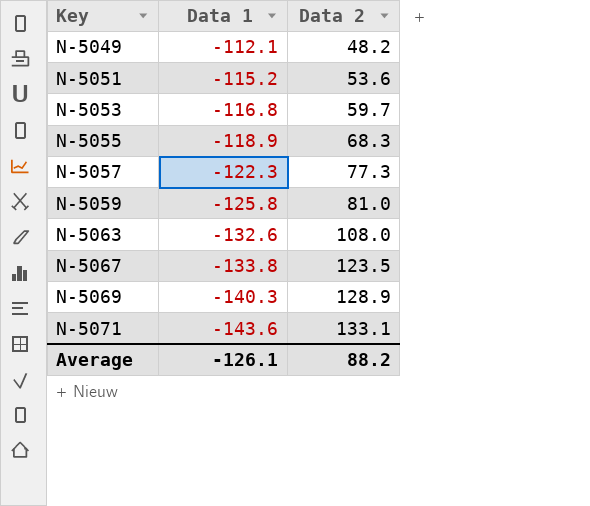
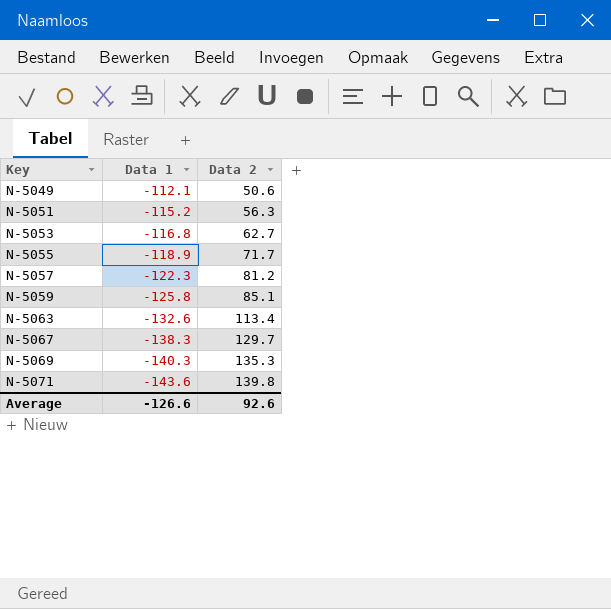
N-5049 | Data 2: 48.2 -> 50.6
N-5051 | Data 2: 53.6 -> 56.3
N-5053 | Data 2: 59.7 -> 62.7
N-5055 | Data 2: 68.3 -> 71.7
N-5057 | Data 2: 77.3 -> 81.2
N-5059 | Data 2: 81.0 -> 85.1
N-5063 | Data 2: 108.0 -> 113.4
N-5067 | Data 1: -133.8 -> -138.3
N-5067 | Data 2: 123.5 -> 129.7
N-5069 | Data 2: 128.9 -> 135.3
N-5071 | Data 2: 133.1 -> 139.8
Average | Data 1: -126.1 -> -126.6
Average | Data 2: 88.2 -> 92.6

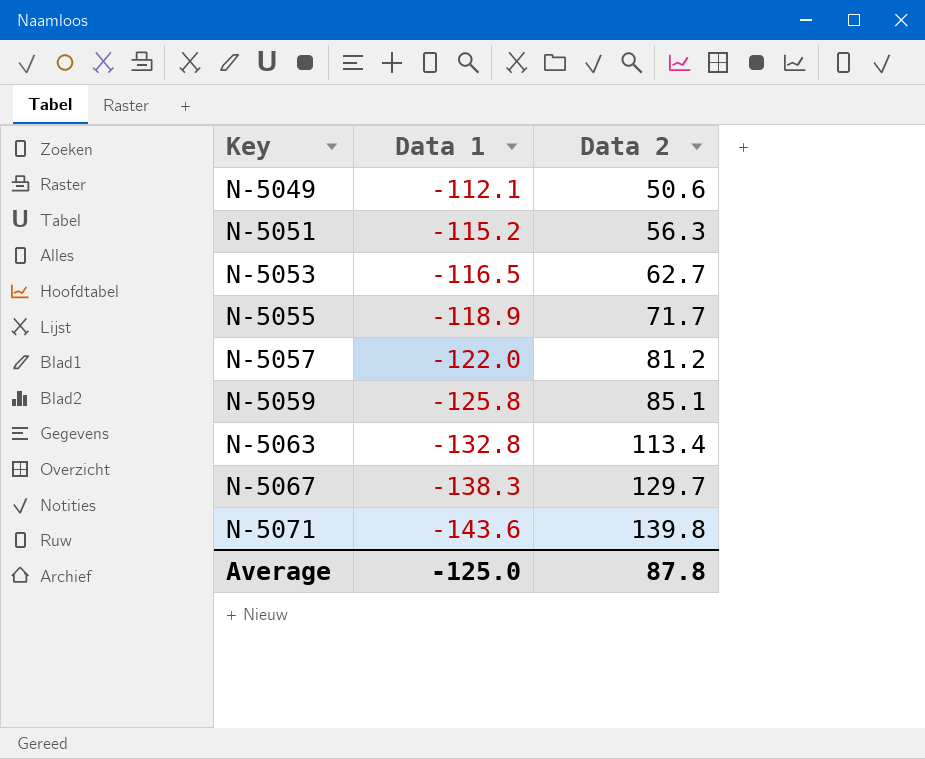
row N-5069: -140.3 | 135.3 -> none
N-5053 | Data 1: -116.8 -> -116.5
N-5057 | Data 1: -122.3 -> -122.0
N-5063 | Data 1: -132.6 -> -132.8
Average | Data 1: -126.6 -> -125.0
Average | Data 2: 92.6 -> 87.8

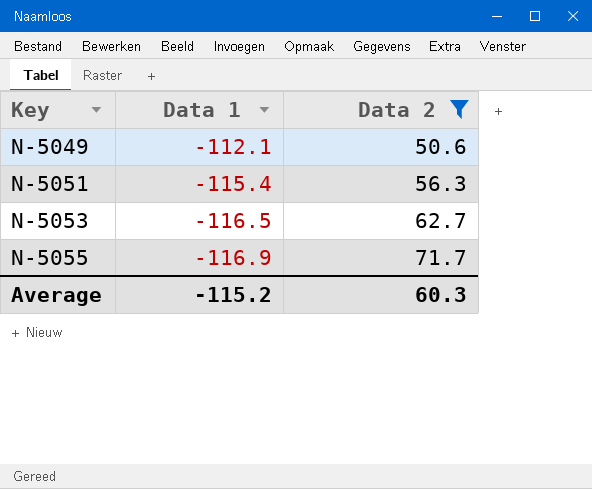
filter: none -> Data 2 <= 71.7
N-5051 | Data 1: -115.2 -> -115.4
N-5055 | Data 1: -118.9 -> -116.9
Average | Data 1: -125.0 -> -115.2
Average | Data 2: 87.8 -> 60.3

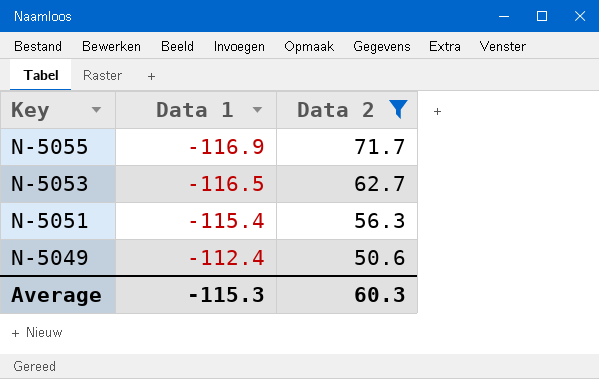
row order: Key ascending -> Key descending
N-5049 | Data 1: -112.1 -> -112.4
Average | Data 1: -115.2 -> -115.3

